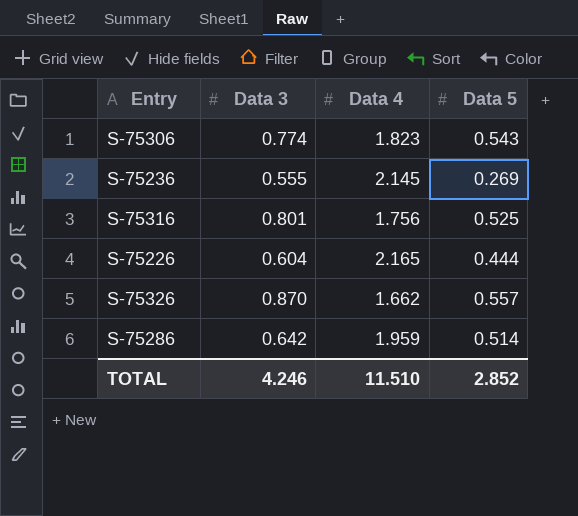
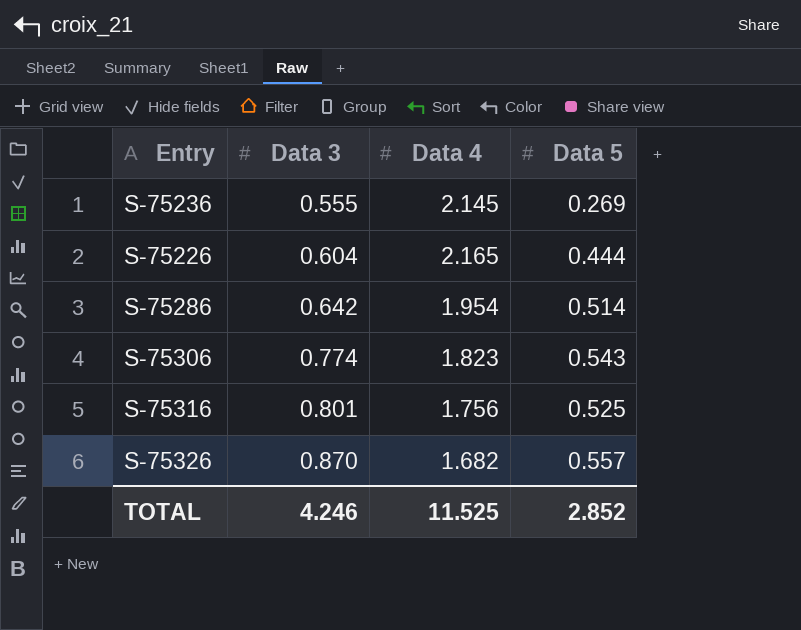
row order: none -> Data 3 ascending
S-75286 | Data 4: 1.959 -> 1.954
S-75326 | Data 4: 1.662 -> 1.682
TOTAL | Data 4: 11.510 -> 11.525

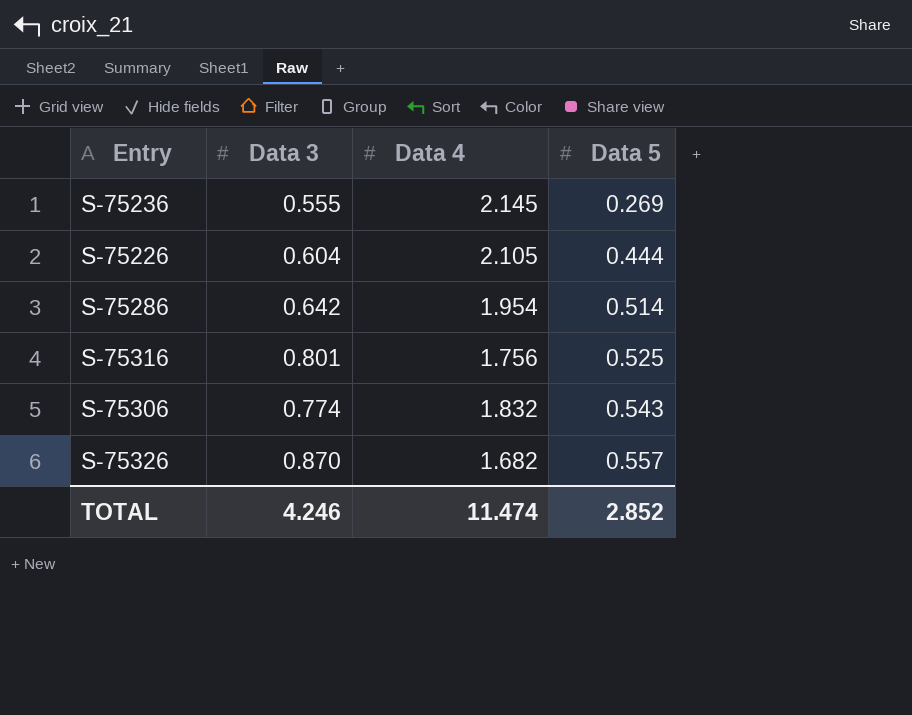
row order: Data 3 ascending -> Data 5 ascending
S-75226 | Data 4: 2.165 -> 2.105
S-75306 | Data 4: 1.823 -> 1.832
TOTAL | Data 4: 11.525 -> 11.474

